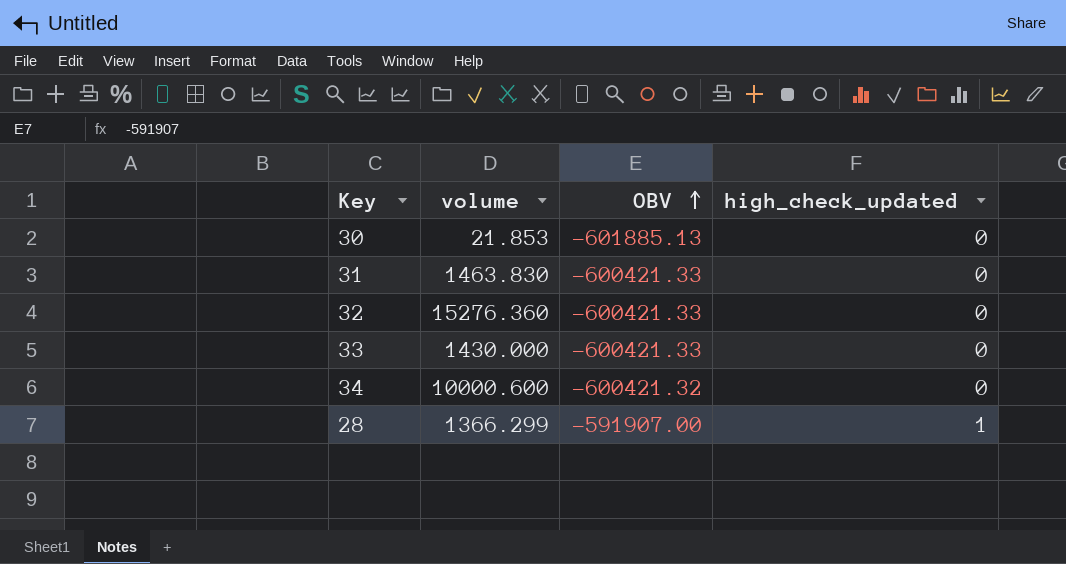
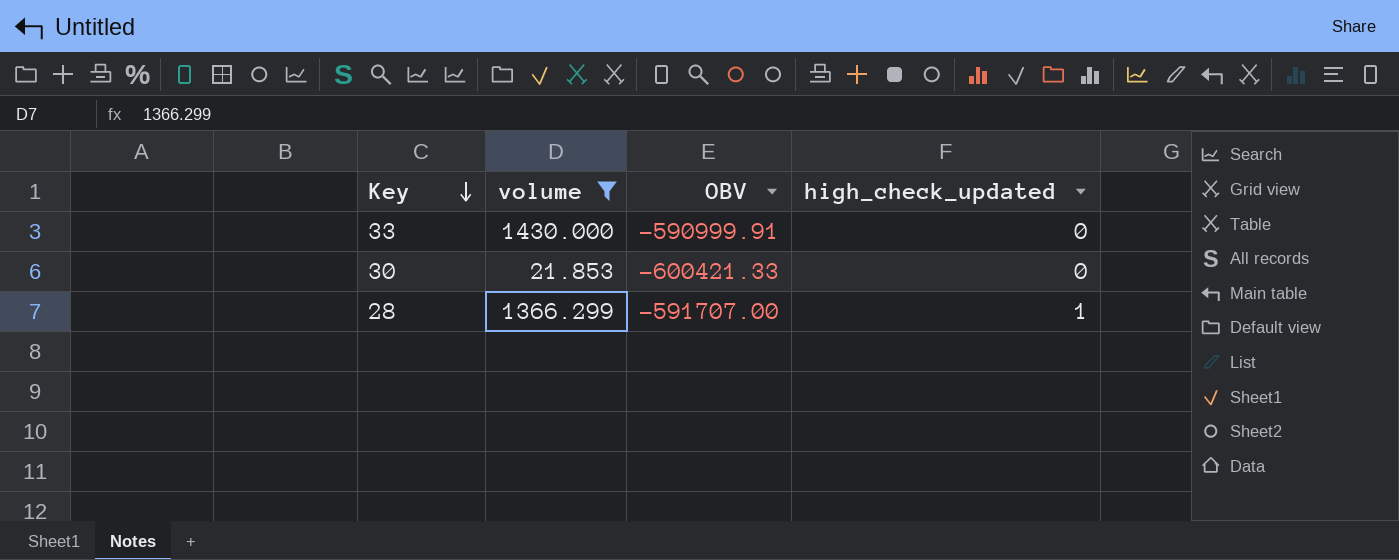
filter: none -> volume <= 1430.000
row order: OBV ascending -> Key descending
33 | OBV: -600421.33 -> -590999.91
30 | OBV: -601885.13 -> -600421.33
28 | OBV: -591907.00 -> -591707.00

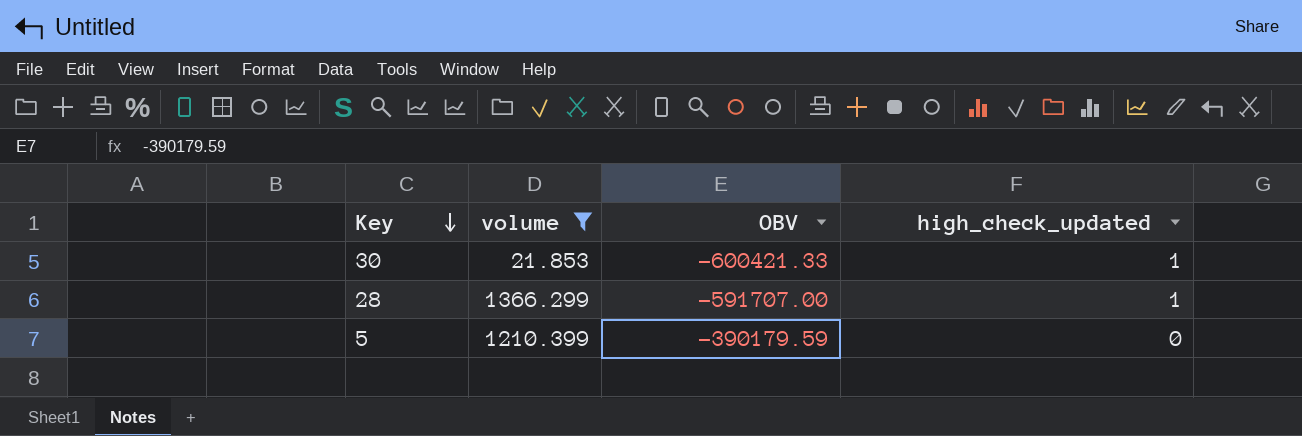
row 33: 1430.000 | -590999.91 | 0 -> none
30 | high_check_updated: 0 -> 1
row 5: none -> 1210.399 | -390179.59 | 0

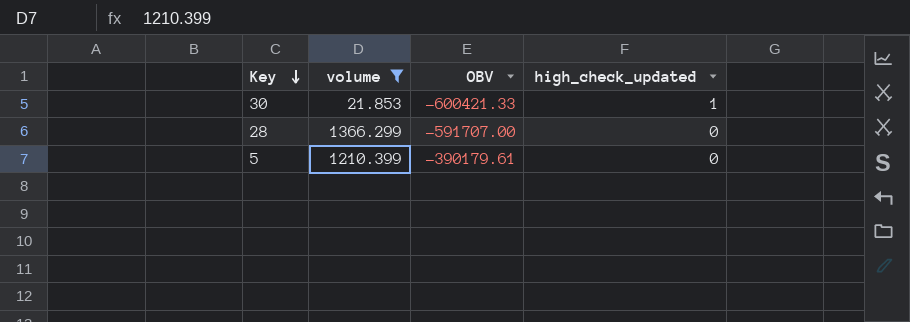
28 | high_check_updated: 1 -> 0
5 | OBV: -390179.59 -> -390179.61

